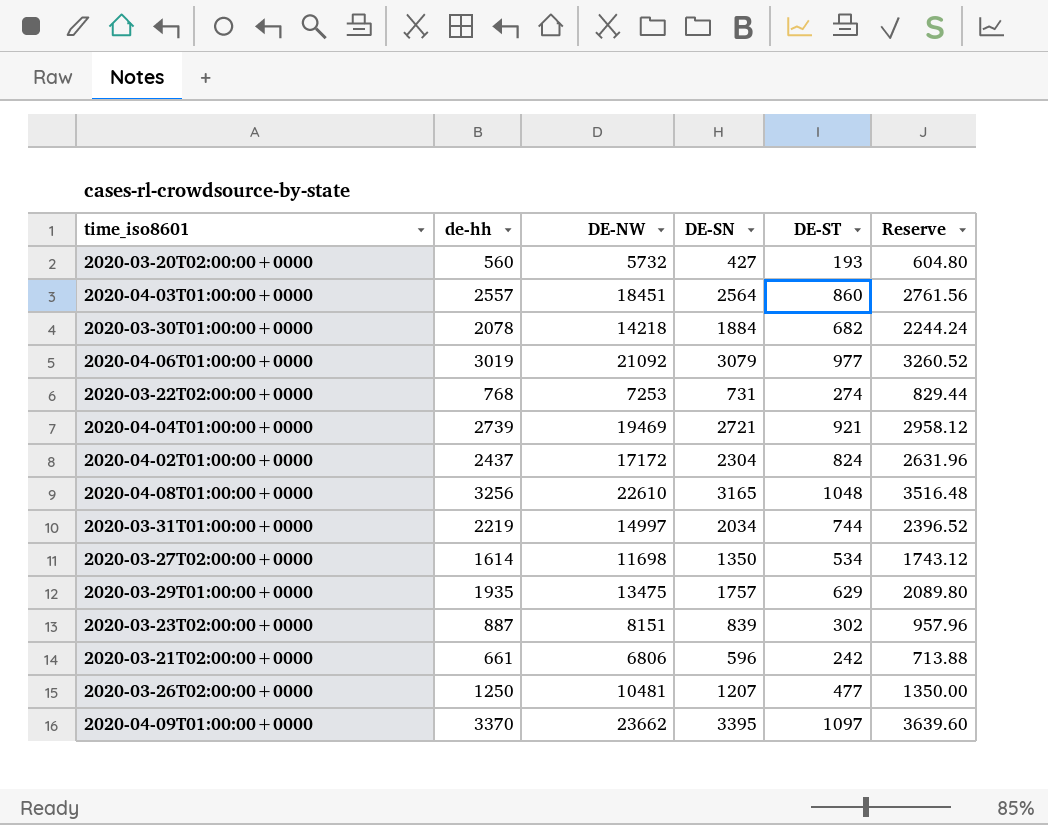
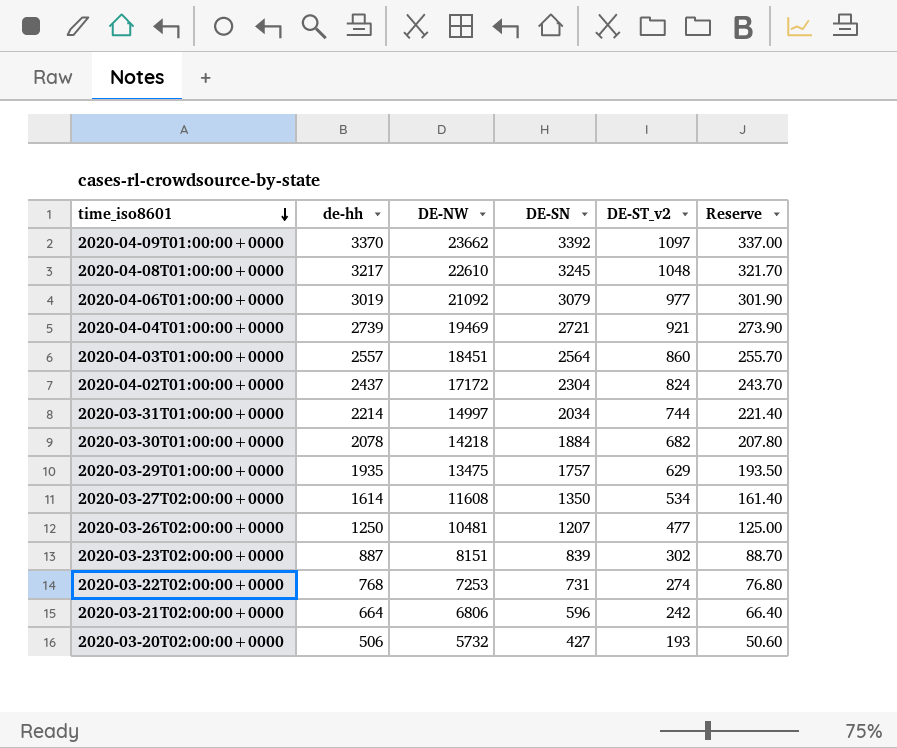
row order: none -> time_iso8601 descending
column name: DE-ST -> DE-ST_v2
column Reserve | formula: [de-hh] * 1.08 -> [de-hh] * 0.1
2020-04-09T01:00:00+0000 | DE-SN: 3395 -> 3392
2020-04-08T01:00:00+0000 | de-hh: 3256 -> 3217
2020-04-08T01:00:00+0000 | DE-SN: 3165 -> 3245
2020-03-31T01:00:00+0000 | de-hh: 2219 -> 2214
2020-03-27T02:00:00+0000 | DE-NW: 11698 -> 11608
2020-03-21T02:00:00+0000 | de-hh: 661 -> 664
2020-03-20T02:00:00+0000 | de-hh: 560 -> 506

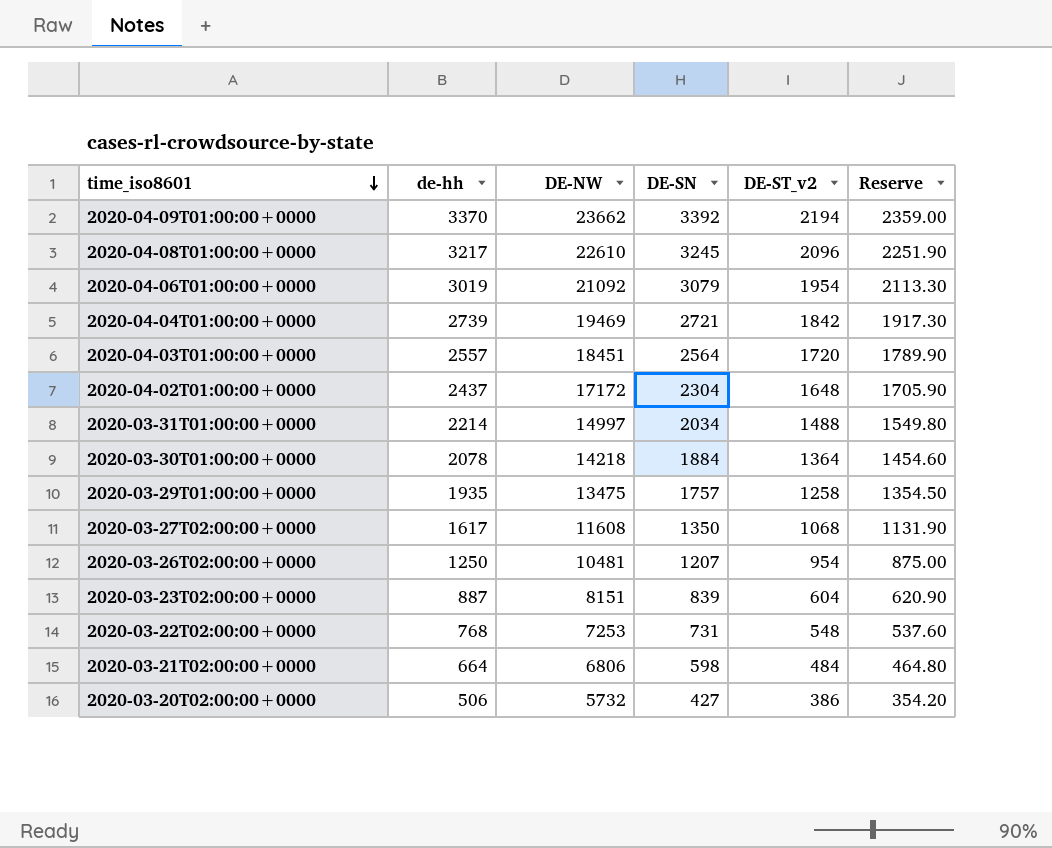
column Reserve | formula: [de-hh] * 0.1 -> [de-hh] * 0.7
2020-04-09T01:00:00+0000 | DE-ST_v2: 1097 -> 2194
2020-04-08T01:00:00+0000 | DE-ST_v2: 1048 -> 2096
2020-04-06T01:00:00+0000 | DE-ST_v2: 977 -> 1954
2020-04-04T01:00:00+0000 | DE-ST_v2: 921 -> 1842
2020-04-03T01:00:00+0000 | DE-ST_v2: 860 -> 1720
2020-04-02T01:00:00+0000 | DE-ST_v2: 824 -> 1648
2020-03-31T01:00:00+0000 | DE-ST_v2: 744 -> 1488
2020-03-30T01:00:00+0000 | DE-ST_v2: 682 -> 1364
2020-03-29T01:00:00+0000 | DE-ST_v2: 629 -> 1258
2020-03-27T02:00:00+0000 | de-hh: 1614 -> 1617
2020-03-27T02:00:00+0000 | DE-ST_v2: 534 -> 1068
2020-03-26T02:00:00+0000 | DE-ST_v2: 477 -> 954
2020-03-23T02:00:00+0000 | DE-ST_v2: 302 -> 604
2020-03-22T02:00:00+0000 | DE-ST_v2: 274 -> 548
2020-03-21T02:00:00+0000 | DE-SN: 596 -> 598
2020-03-21T02:00:00+0000 | DE-ST_v2: 242 -> 484
2020-03-20T02:00:00+0000 | DE-ST_v2: 193 -> 386

